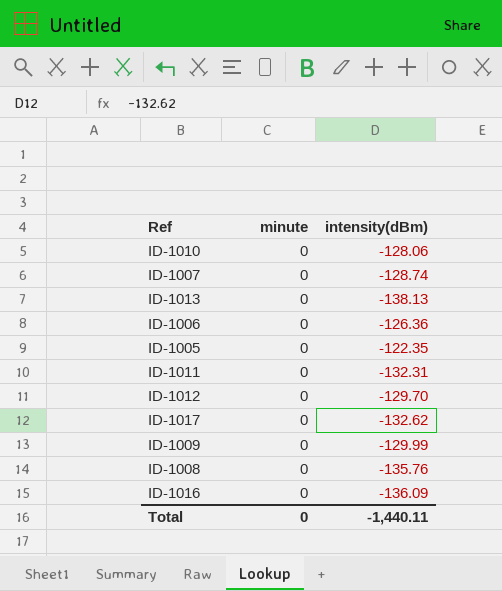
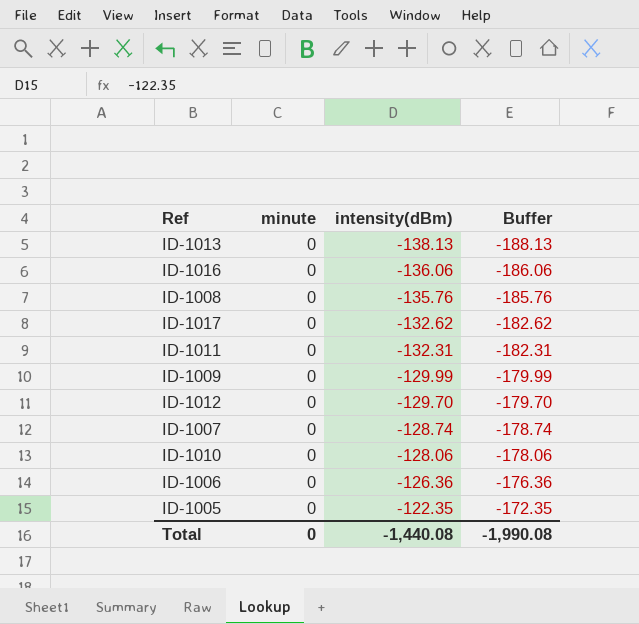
row order: none -> intensity(dBm) ascending
column Buffer | formula: none -> [intensity(dBm)] - 50
ID-1016 | intensity(dBm): -136.09 -> -136.06
Total | intensity(dBm): -1,440.11 -> -1,440.08

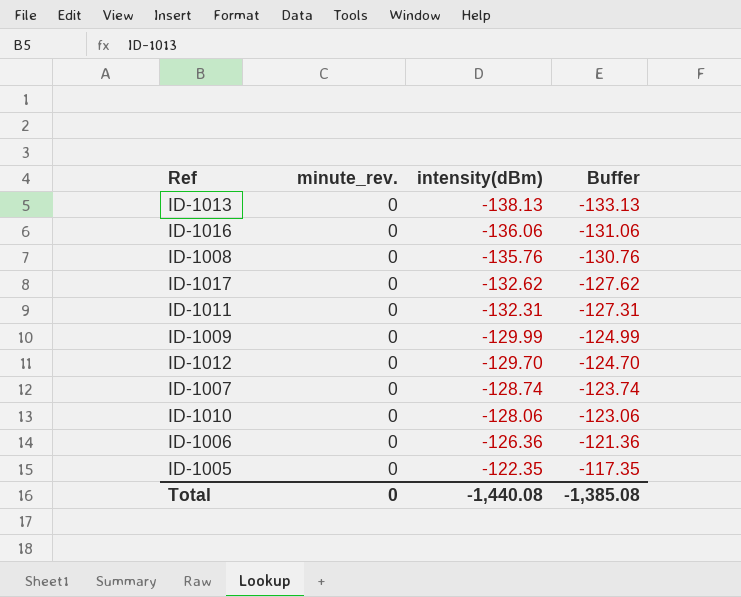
column name: minute -> minute_rev.
column Buffer | formula: [intensity(dBm)] - 50 -> [intensity(dBm)] + 5
Total | Buffer: -1,990.08 -> -1,385.08

